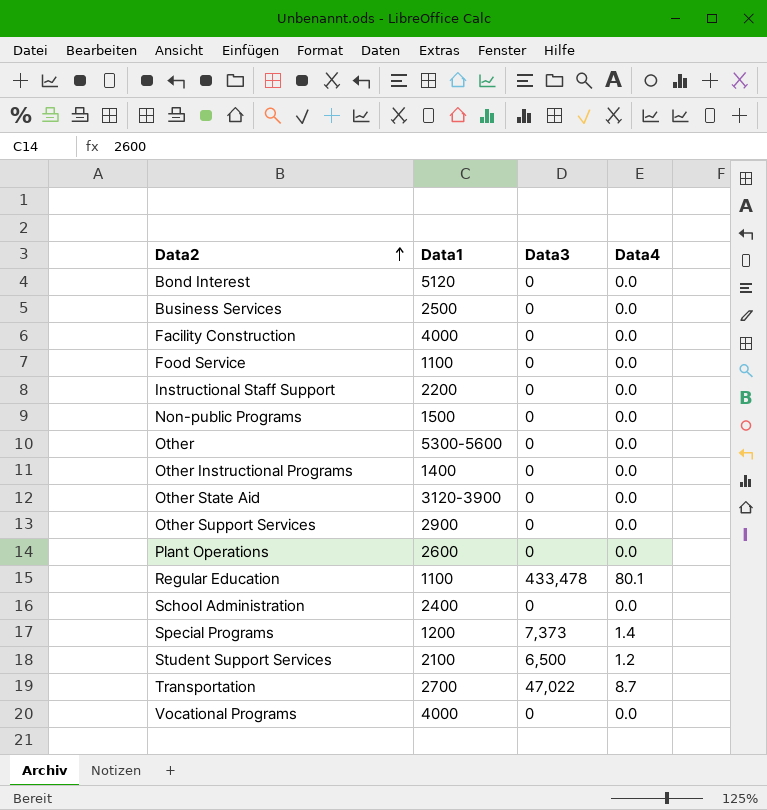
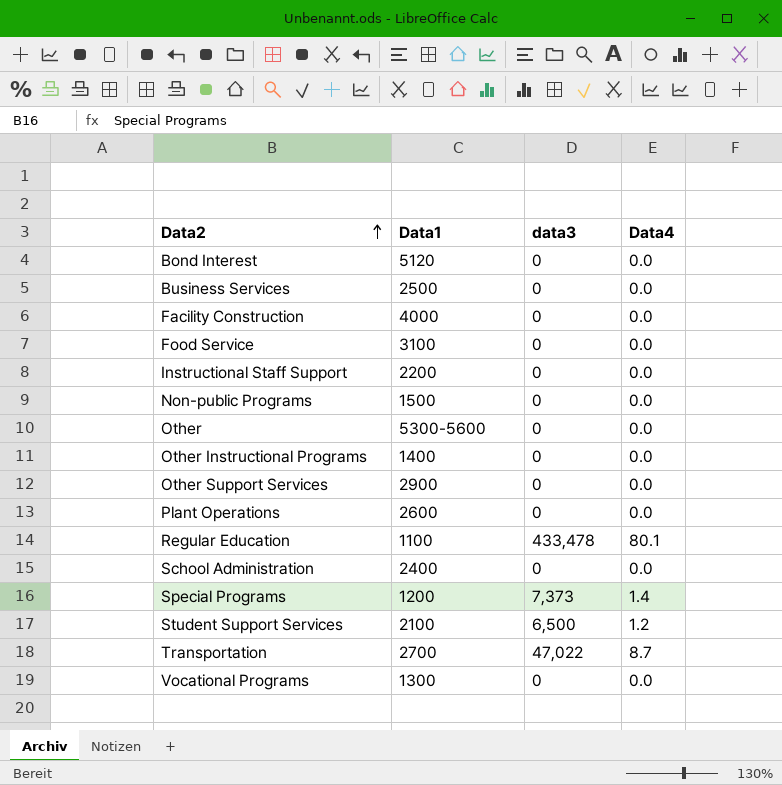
column name: Data3 -> data3
row Other State Aid: 3120-3900 | 0 | 0.0 -> none
Food Service | Data1: 1100 -> 3100
Vocational Programs | Data1: 4000 -> 1300

